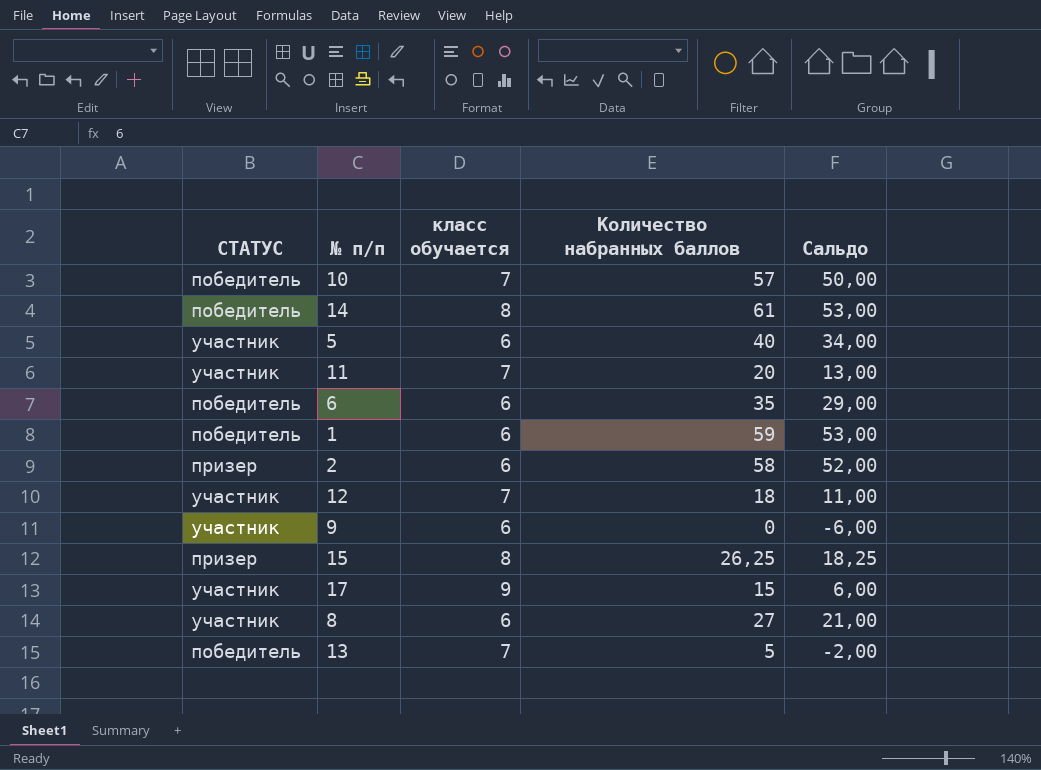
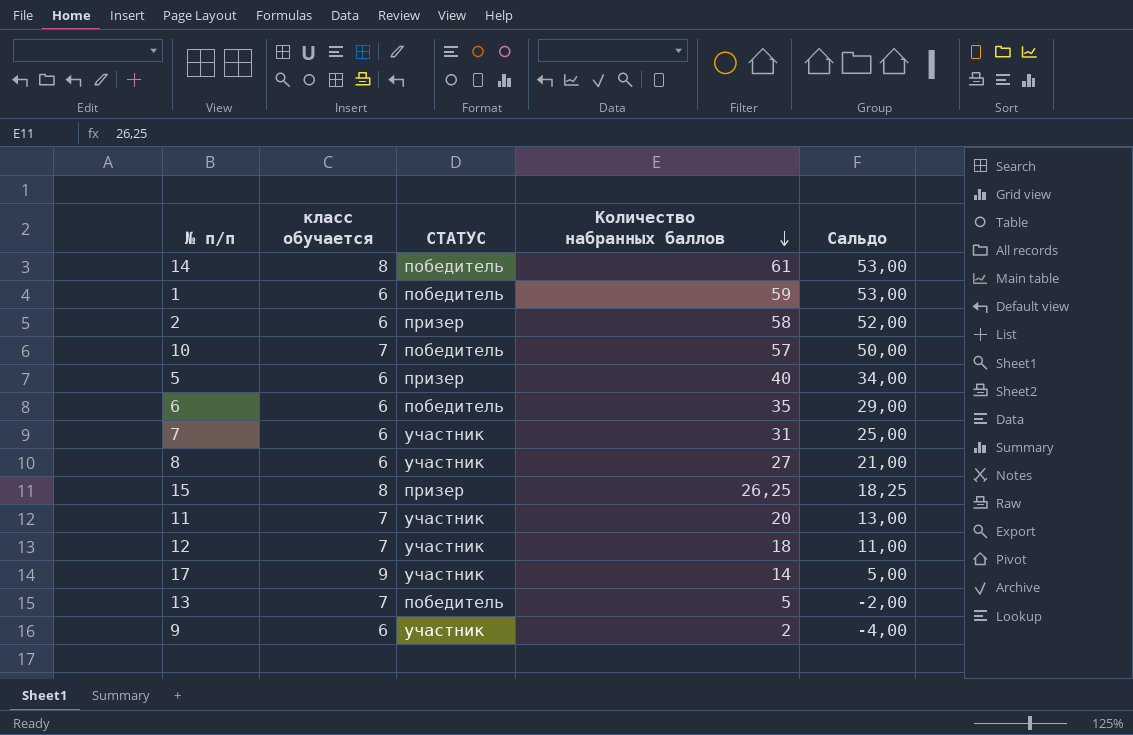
row order: none -> Количество набранных баллов descending
column СТАТУС | position: 1 -> 3
5 | СТАТУС: участник -> призер
row 7: none -> 6 | участник | 31 | 25,00
17 | Количество набранных баллов: 15 -> 14
17 | Сальдо: 6,00 -> 5,00
9 | Количество набранных баллов: 0 -> 2
9 | Сальдо: -6,00 -> -4,00

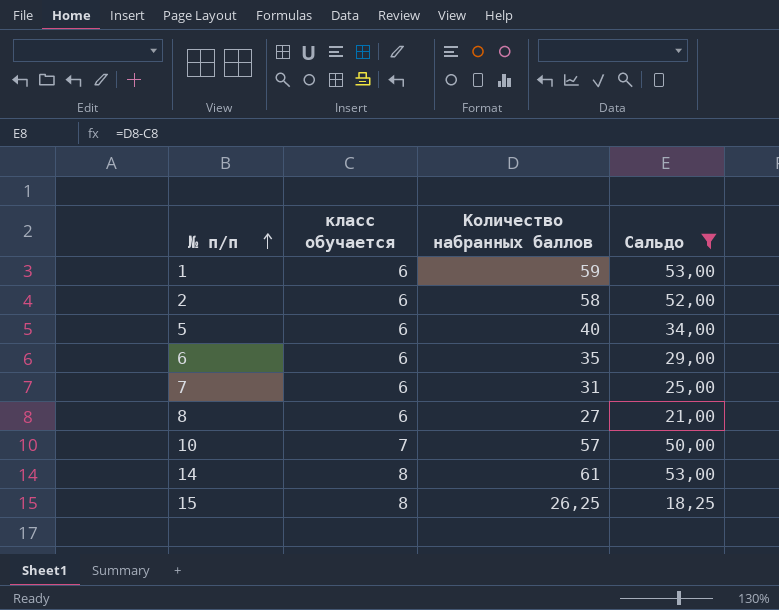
filter: none -> Сальдо >= 18,25
row order: Количество набранных баллов descending -> № п/п ascending
column СТАТУС | position: 3 -> none

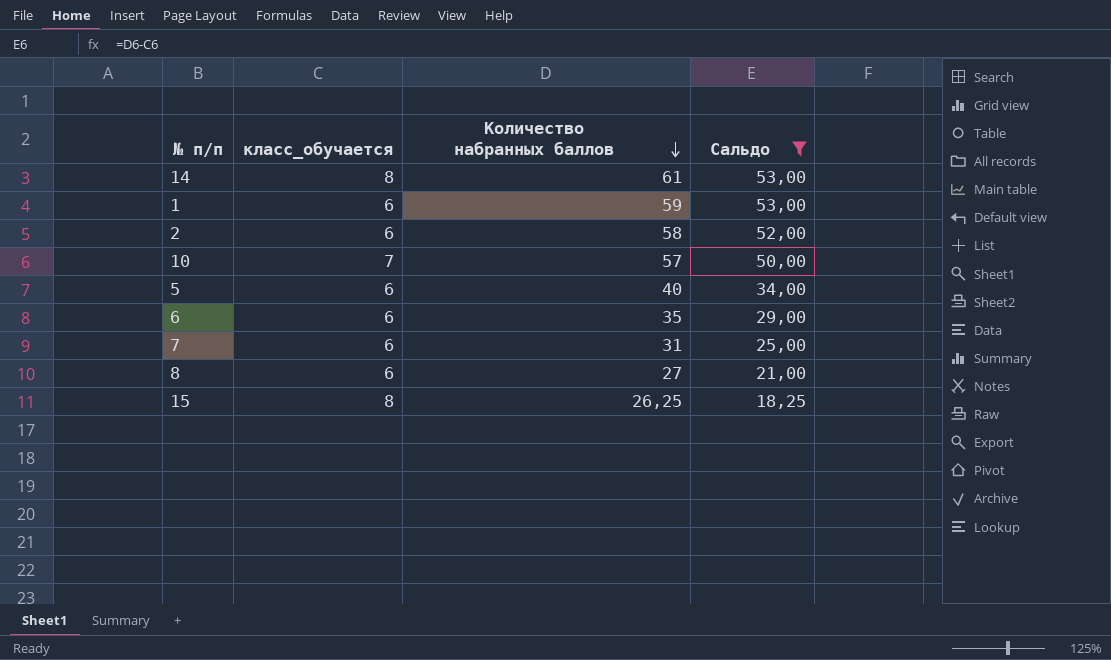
row order: № п/п ascending -> Количество набранных баллов descending
column name: класс обучается -> класс_обучается

